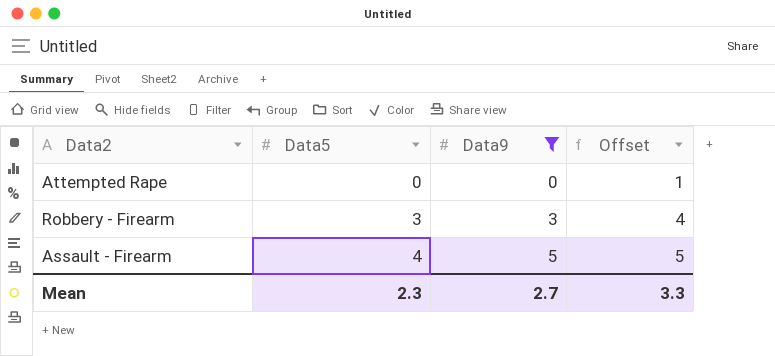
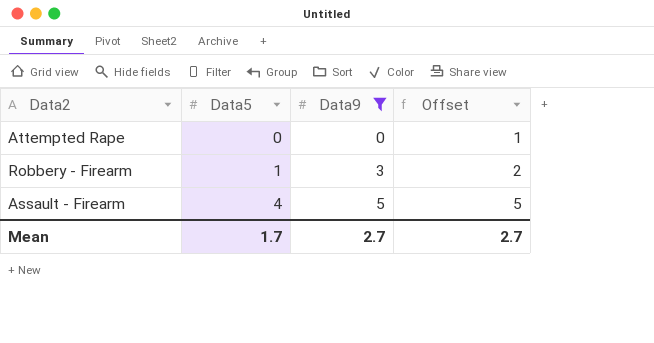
Robbery - Firearm | Data5: 3 -> 1
Robbery - Firearm | Offset: 4 -> 2
Mean | Data5: 2.3 -> 1.7
Mean | Offset: 3.3 -> 2.7

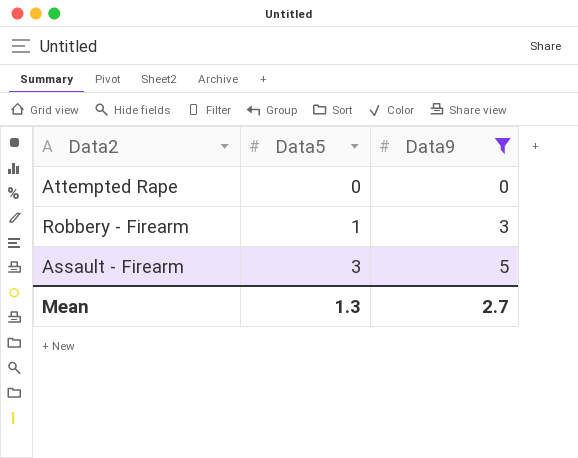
column Offset | formula: [Data5] + 1 -> none
Assault - Firearm | Data5: 4 -> 3
Mean | Data5: 1.7 -> 1.3

